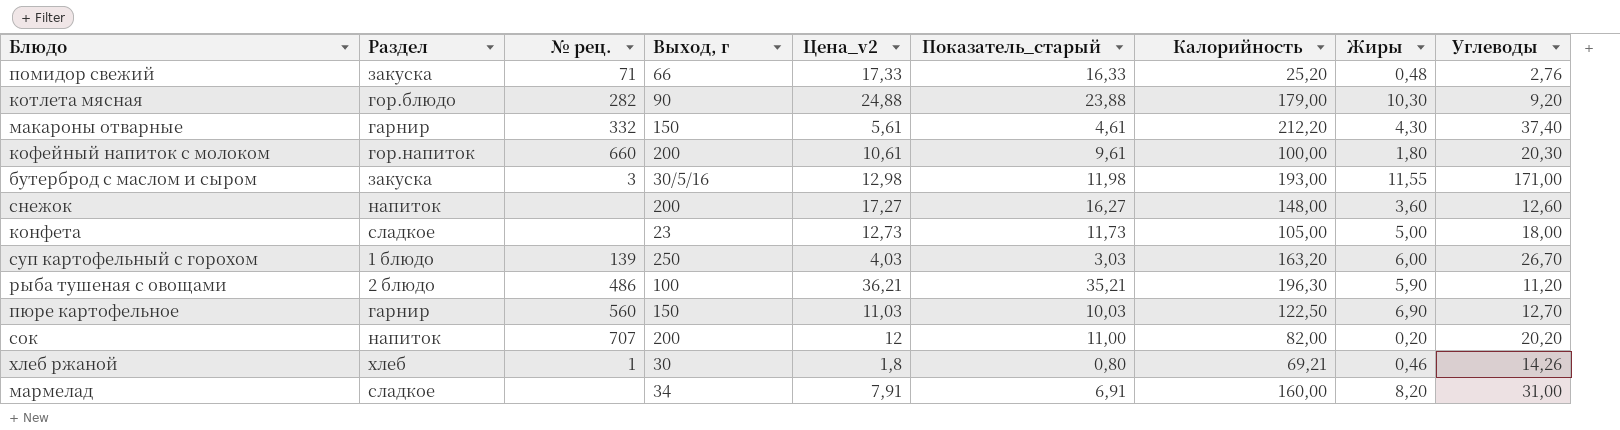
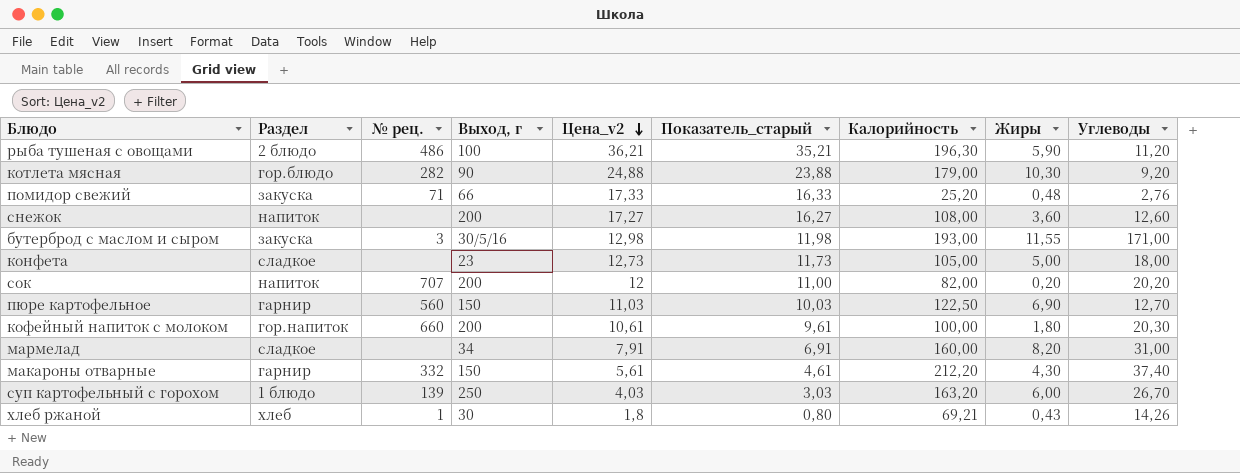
row order: none -> Цена_v2 descending
снежок | Калорийность: 148,00 -> 108,00
хлеб ржаной | Жиры: 0,46 -> 0,43

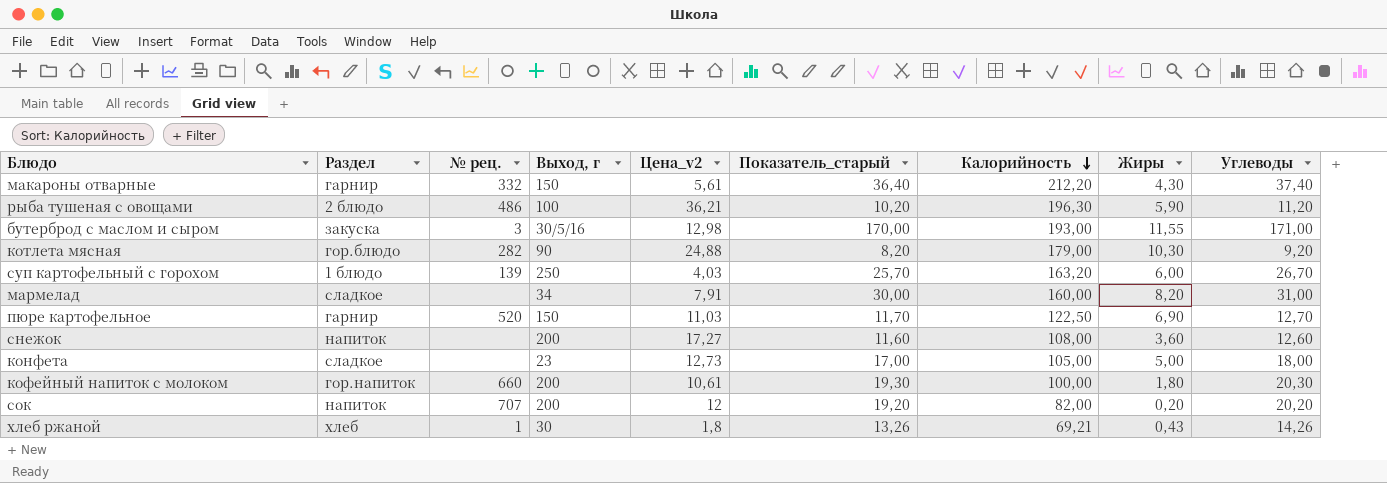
row order: Цена_v2 descending -> Калорийность descending
column Показатель_старый | formula: [Цена_v2] - 1 -> [Углеводы] - 1
row помидор свежий: закуска | 71 | 66 | 17,33 | 16,33 | 25,20 | 0,48 | 2,76 -> none
пюре картофельное | № рец.: 560 -> 520

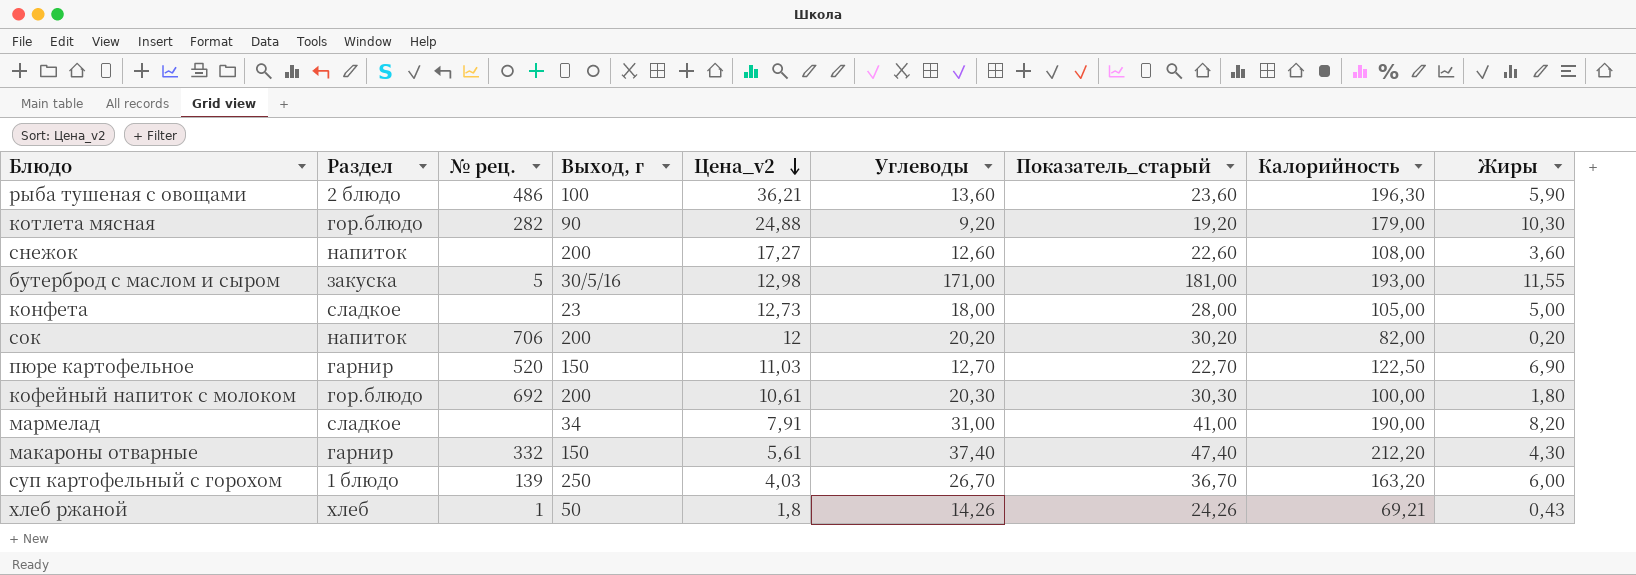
row order: Калорийность descending -> Цена_v2 descending
column Углеводы | position: 9 -> 6
column Показатель_старый | formula: [Углеводы] - 1 -> [Углеводы] + 10
рыба тушеная с овощами | Углеводы: 11,20 -> 13,60
бутерброд с маслом и сыром | № рец.: 3 -> 5
сок | № рец.: 707 -> 706
кофейный напиток с молоком | Раздел: гор.напиток -> гор.блюдо
кофейный напиток с молоком | № рец.: 660 -> 692
мармелад | Калорийность: 160,00 -> 190,00
хлеб ржаной | Выход, г: 30 -> 50

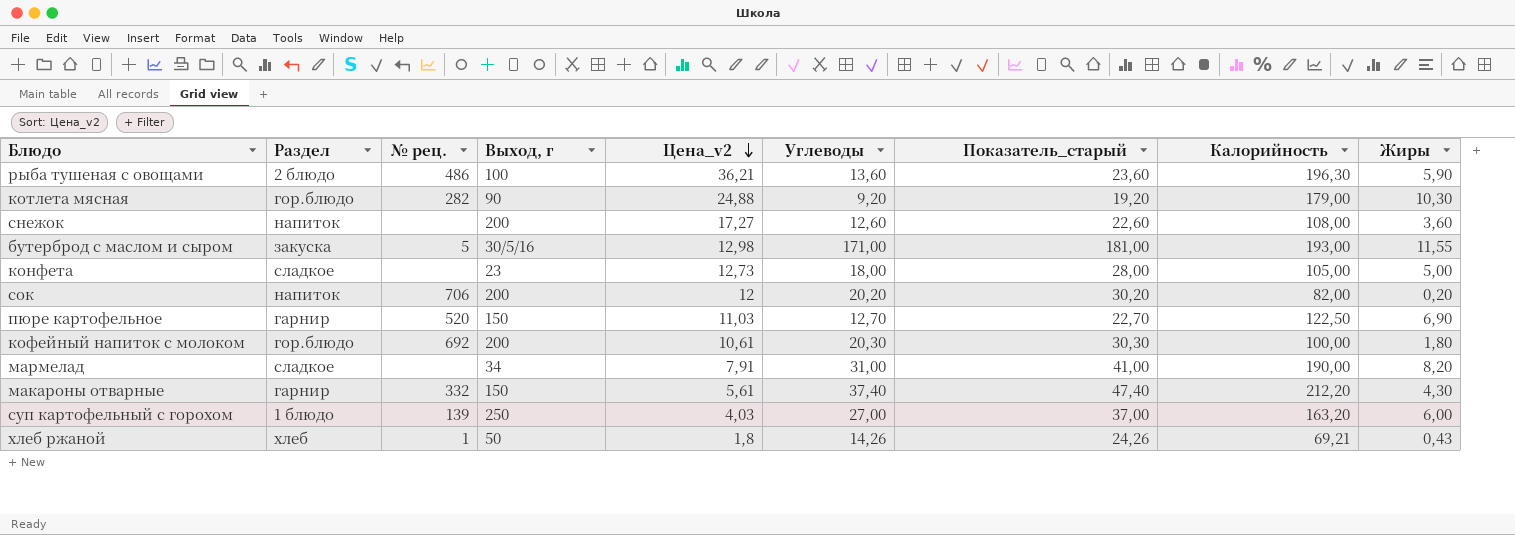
суп картофельный с горохом | Углеводы: 26,70 -> 27,00
суп картофельный с горохом | Показатель_старый: 36,70 -> 37,00

